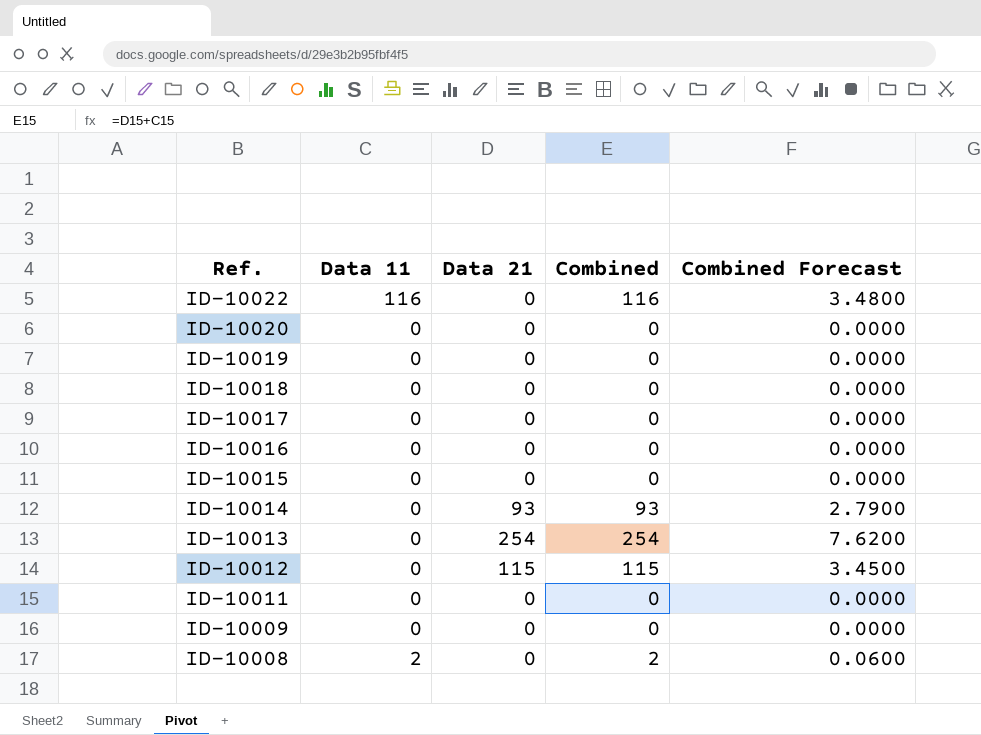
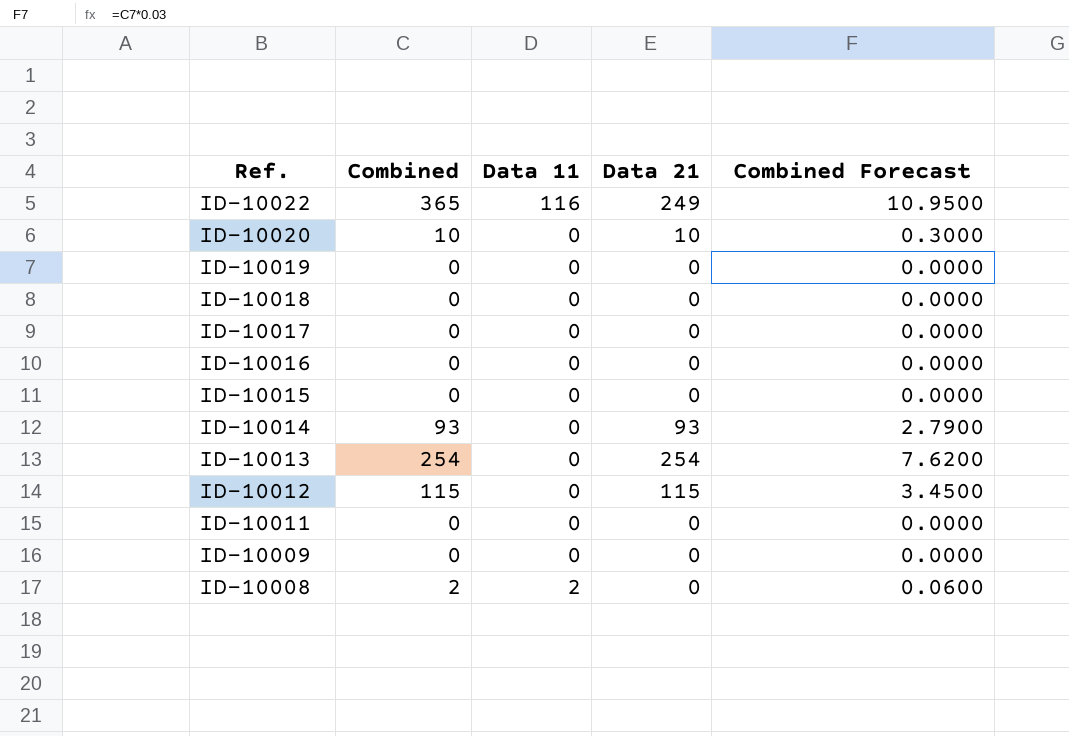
column Combined | position: 4 -> 2
ID-10022 | Combined: 116 -> 365
ID-10022 | Data 21: 0 -> 249
ID-10022 | Combined Forecast: 3.4800 -> 10.9500
ID-10020 | Combined: 0 -> 10
ID-10020 | Data 21: 0 -> 10
ID-10020 | Combined Forecast: 0.0000 -> 0.3000

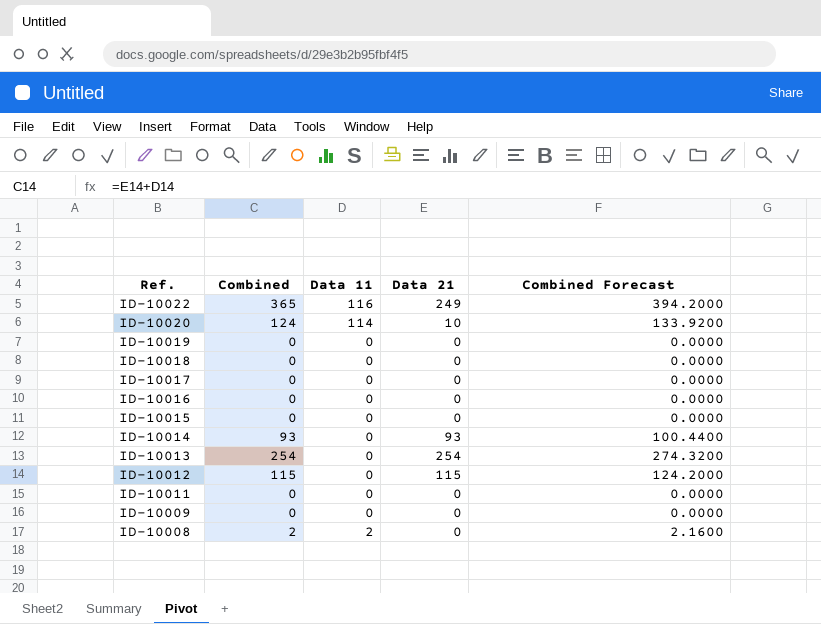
column Combined Forecast | formula: [Combined] * 0.03 -> [Combined] * 1.08
ID-10020 | Combined: 10 -> 124
ID-10020 | Data 11: 0 -> 114

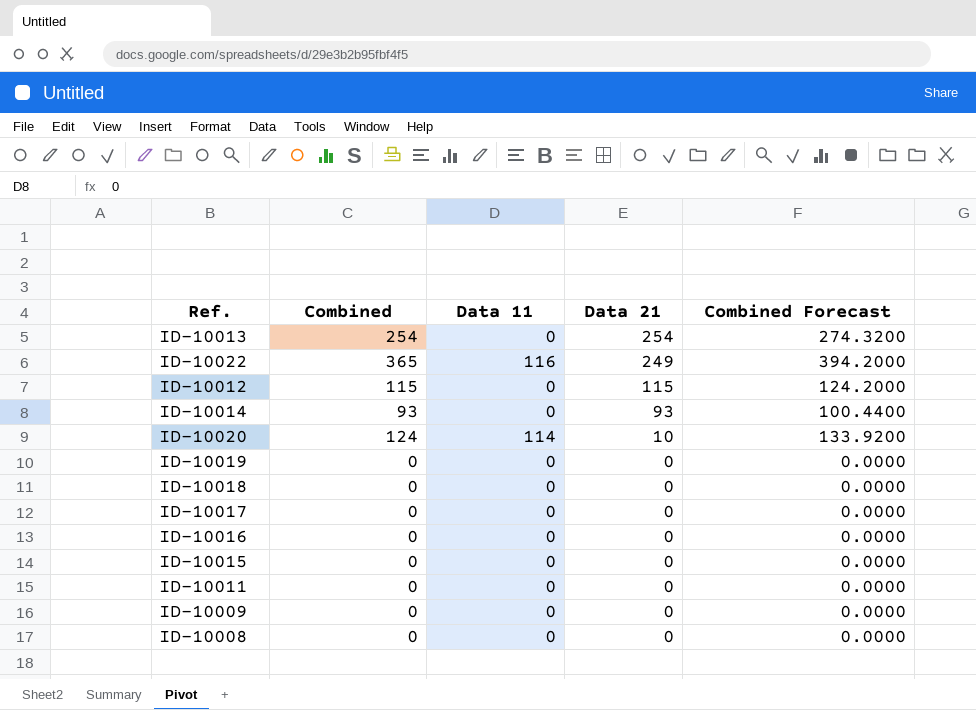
row order: Ref. descending -> Data 21 descending
ID-10008 | Combined: 2 -> 0
ID-10008 | Data 11: 2 -> 0
ID-10008 | Combined Forecast: 2.1600 -> 0.0000

